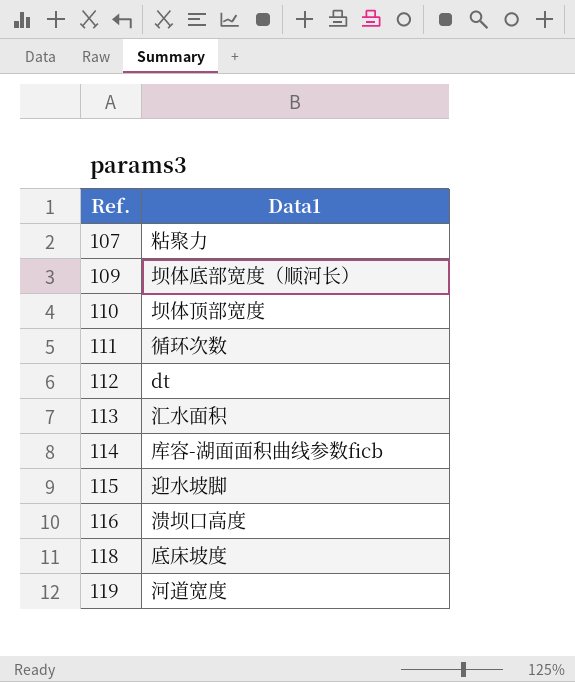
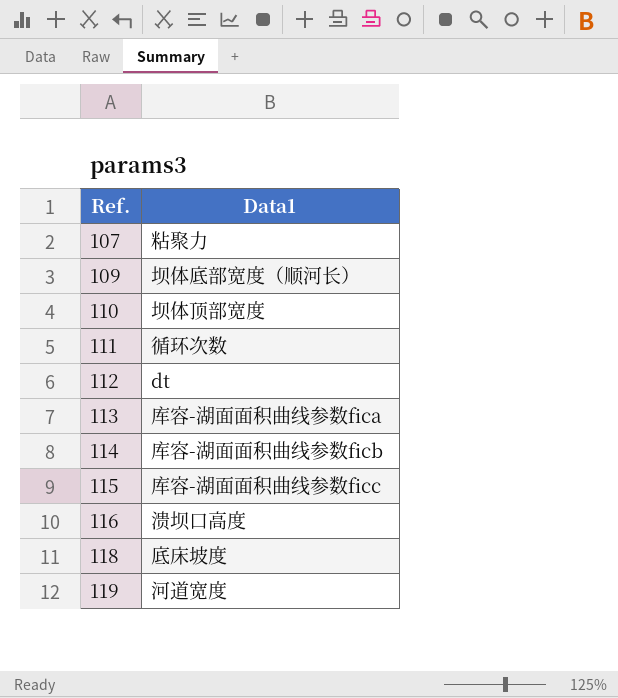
113 | Data1: 汇水面积 -> 库容-湖面面积曲线参数fica
115 | Data1: 迎水坡脚 -> 库容-湖面面积曲线参数ficc

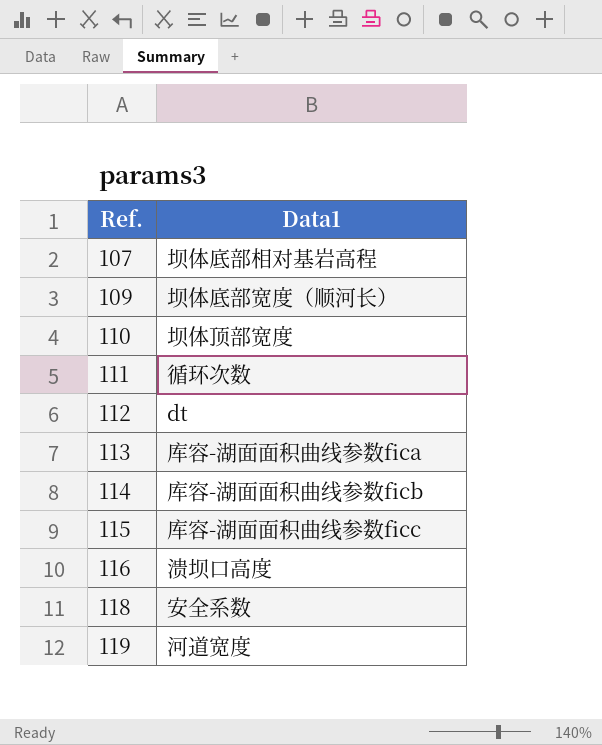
107 | Data1: 粘聚力 -> 坝体底部相对基岩高程
118 | Data1: 底床坡度 -> 安全系数

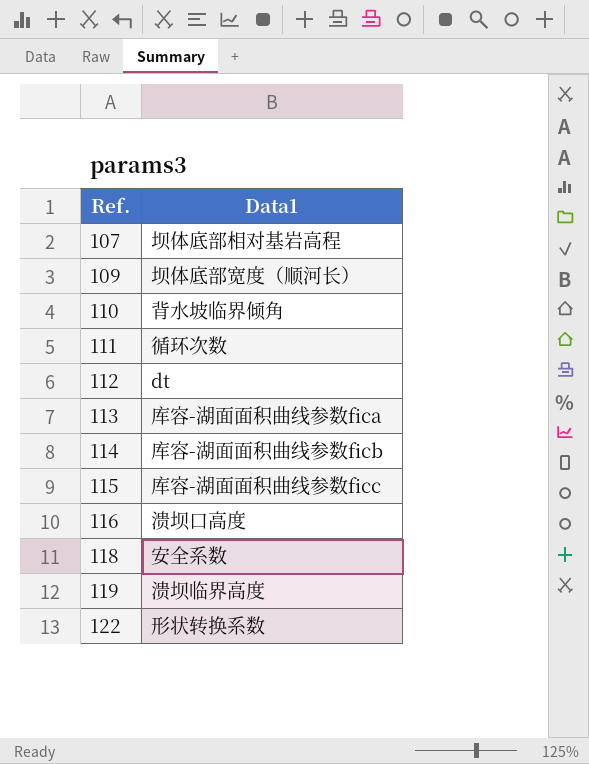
110 | Data1: 坝体顶部宽度 -> 背水坡临界倾角
119 | Data1: 河道宽度 -> 溃坝临界高度
row 122: none -> 形状转换系数

